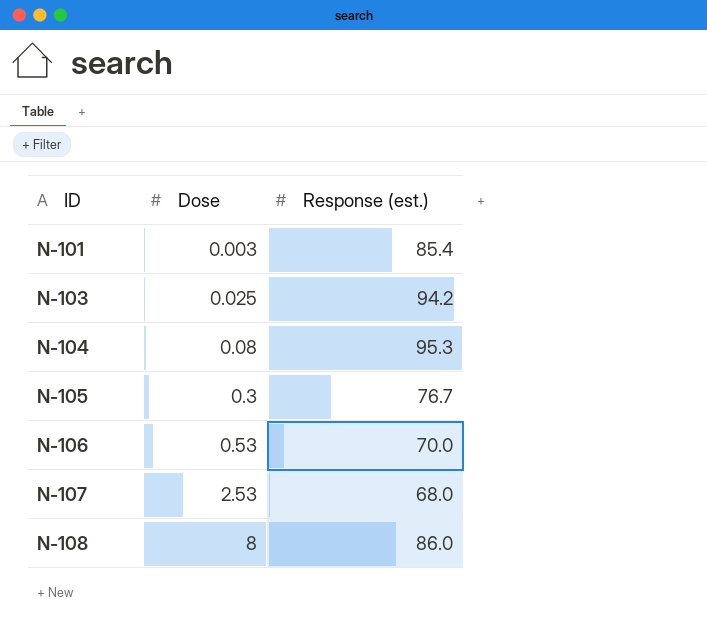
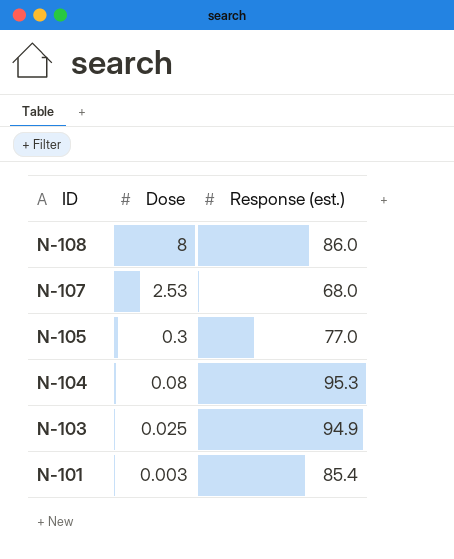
row order: ID ascending -> ID descending
row N-106: 0.53 | 70.0 -> none
N-105 | Response (est.): 76.7 -> 77.0
N-103 | Response (est.): 94.2 -> 94.9

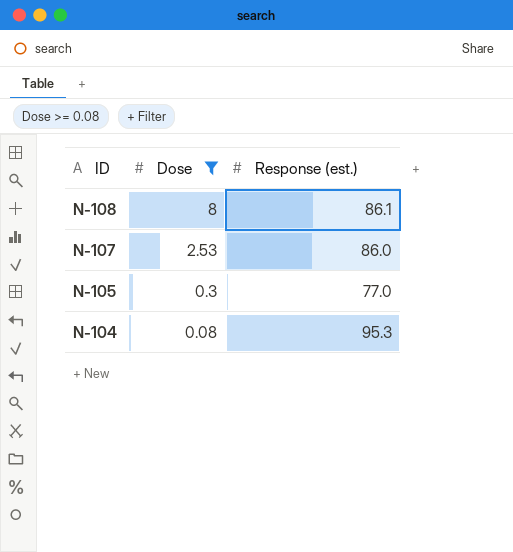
filter: none -> Dose >= 0.08
N-108 | Response (est.): 86.0 -> 86.1
N-107 | Response (est.): 68.0 -> 86.0

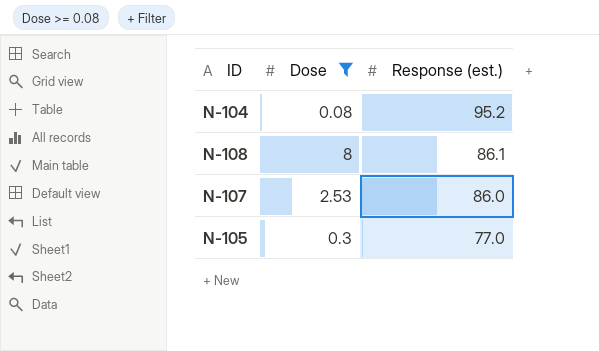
row order: ID descending -> Response (est.) descending
N-104 | Response (est.): 95.3 -> 95.2

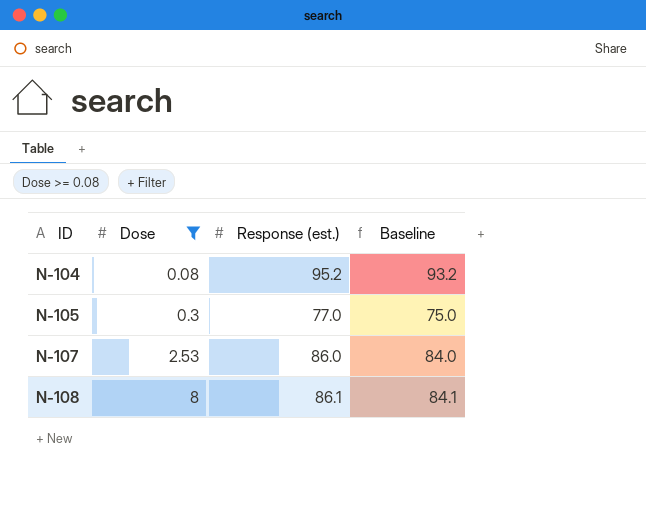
row order: Response (est.) descending -> ID ascending
column Baseline | formula: none -> [Response (est.)] - 2

